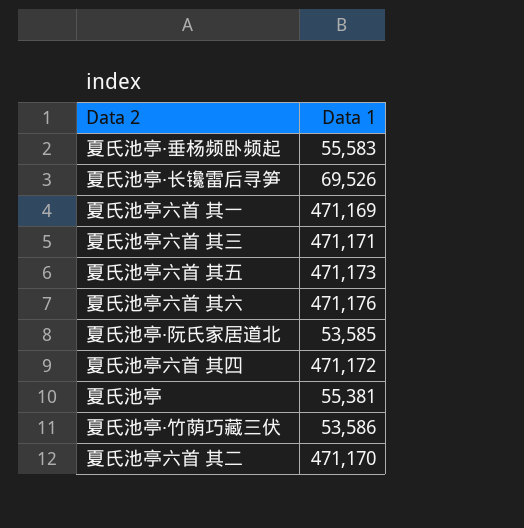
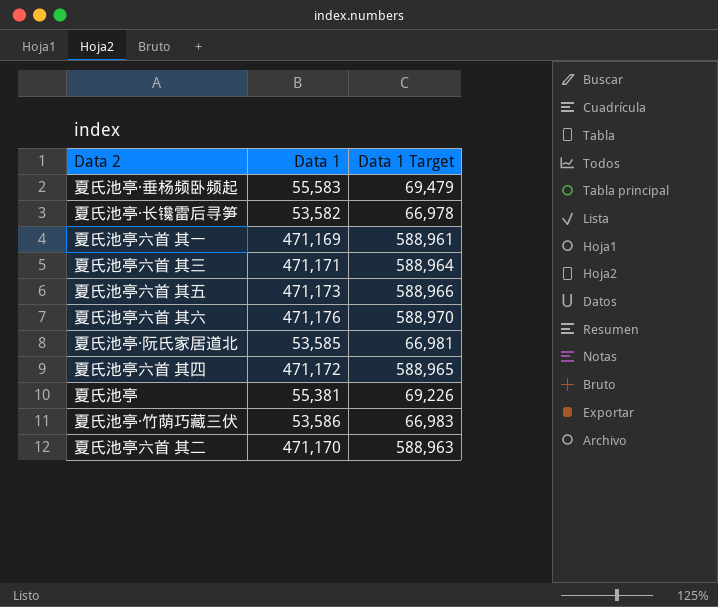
column Data 1 Target | formula: none -> [Data 1] * 1.25
夏氏池亭·长镵雷后寻笋 | Data 1: 69,526 -> 53,582

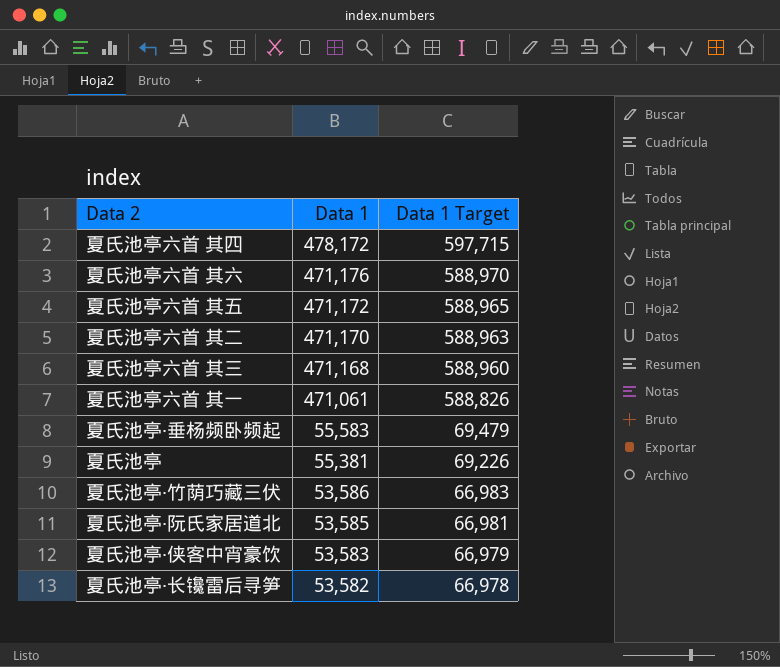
row order: none -> Data 1 descending
夏氏池亭六首 其四 | Data 1: 471,172 -> 478,172
夏氏池亭六首 其四 | Data 1 Target: 588,965 -> 597,715
夏氏池亭六首 其五 | Data 1: 471,173 -> 471,172
夏氏池亭六首 其五 | Data 1 Target: 588,966 -> 588,965
夏氏池亭六首 其三 | Data 1: 471,171 -> 471,168
夏氏池亭六首 其三 | Data 1 Target: 588,964 -> 588,960
夏氏池亭六首 其一 | Data 1: 471,169 -> 471,061
夏氏池亭六首 其一 | Data 1 Target: 588,961 -> 588,826
row 夏氏池亭·侠客中宵豪饮: none -> 53,583 | 66,979

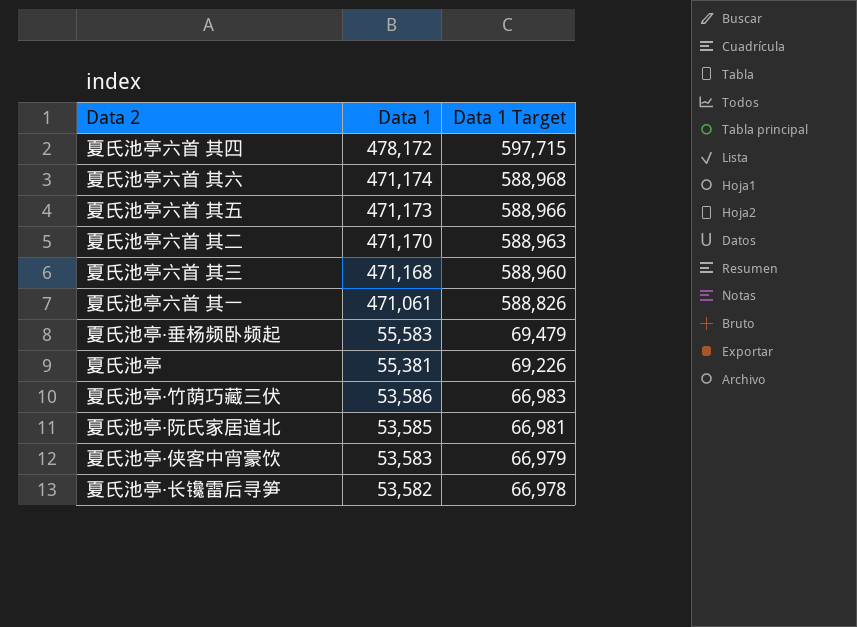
夏氏池亭六首 其六 | Data 1: 471,176 -> 471,174
夏氏池亭六首 其六 | Data 1 Target: 588,970 -> 588,968
夏氏池亭六首 其五 | Data 1: 471,172 -> 471,173
夏氏池亭六首 其五 | Data 1 Target: 588,965 -> 588,966

